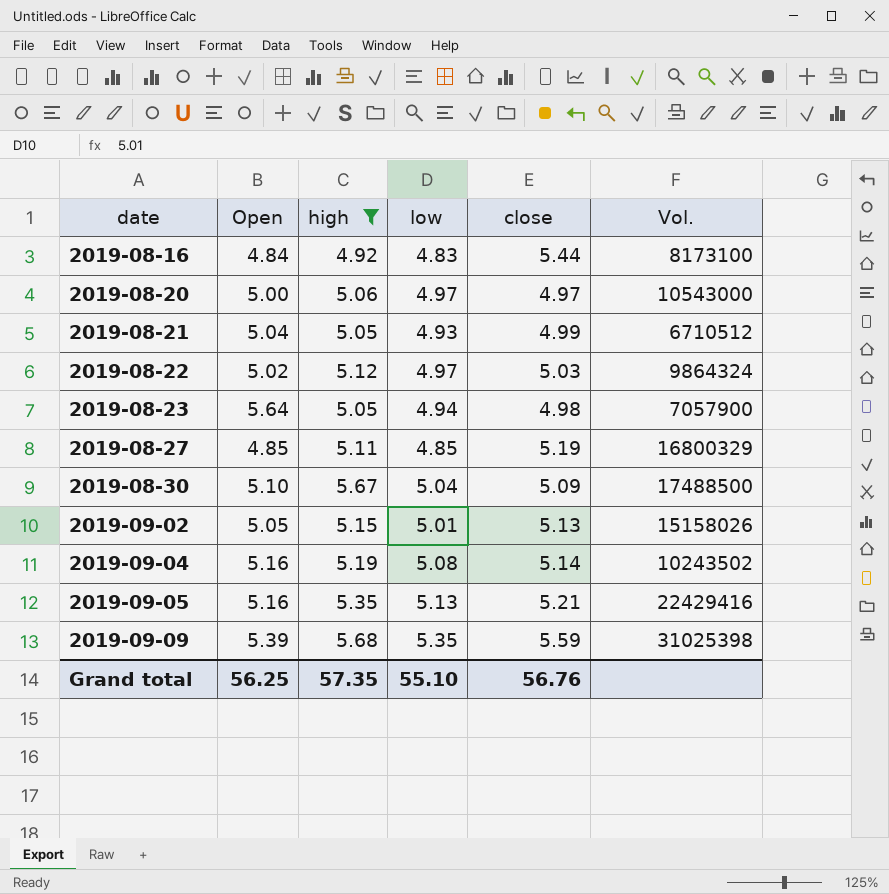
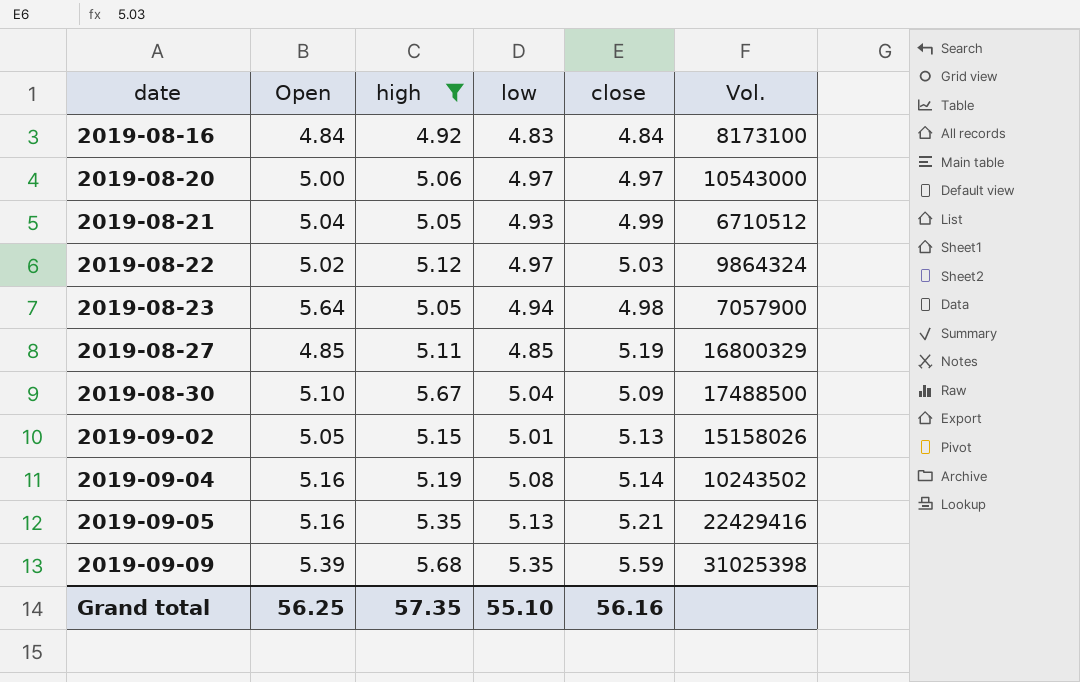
2019-08-16 | close: 5.44 -> 4.84
Grand total | close: 56.76 -> 56.16

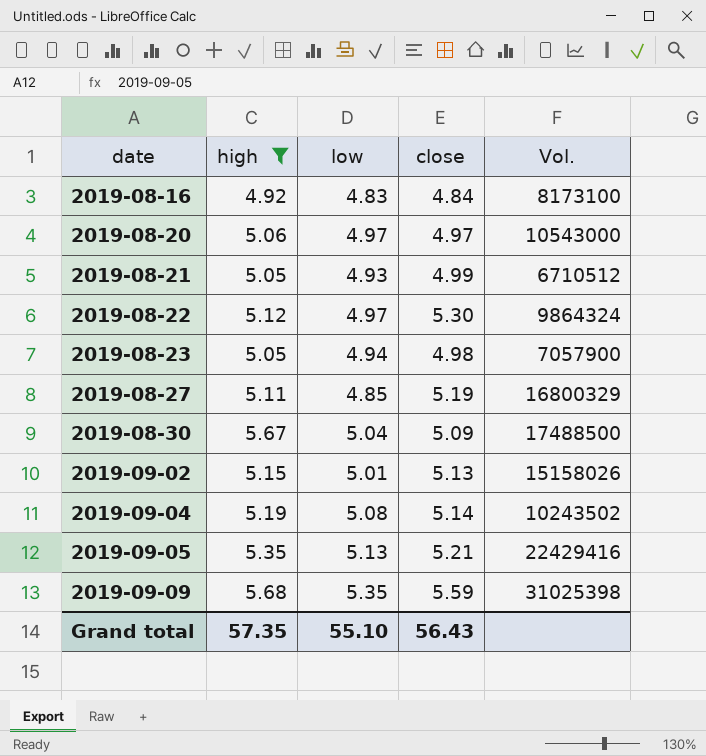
column Open | position: 2 -> none
2019-08-22 | close: 5.03 -> 5.30
Grand total | close: 56.16 -> 56.43

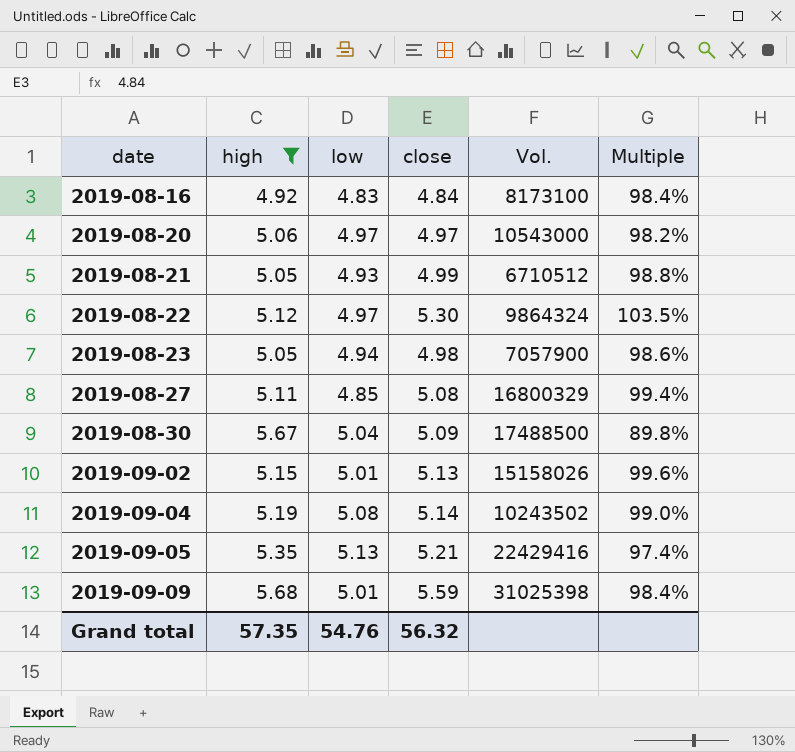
column Multiple | formula: none -> [close] / [high]
2019-08-27 | close: 5.19 -> 5.08
2019-09-09 | low: 5.35 -> 5.01
Grand total | low: 55.10 -> 54.76
Grand total | close: 56.43 -> 56.32

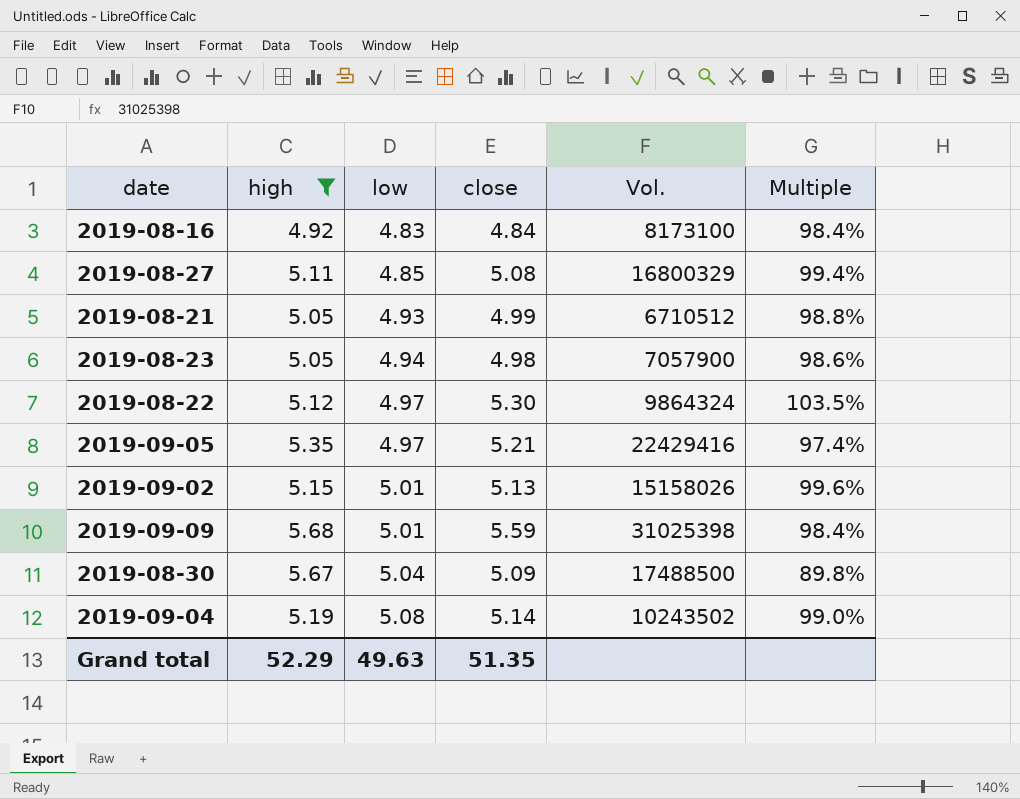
row order: date ascending -> low ascending
row 2019-08-20: 5.06 | 4.97 | 4.97 | 10543000 | 98.2% -> none
2019-09-05 | low: 5.13 -> 4.97
Grand total | high: 57.35 -> 52.29
Grand total | low: 54.76 -> 49.63
Grand total | close: 56.32 -> 51.35

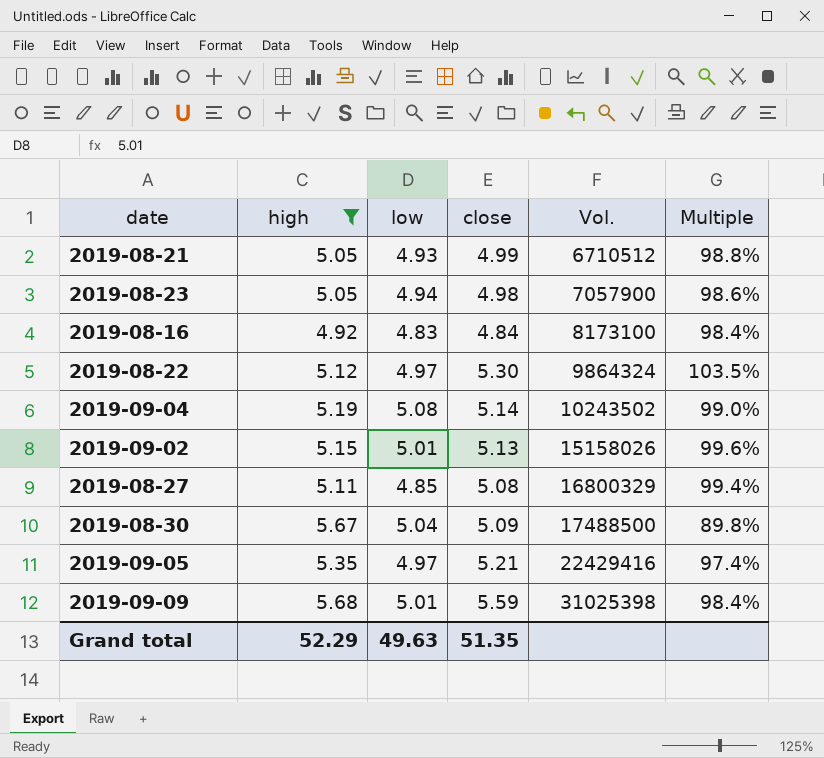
row order: low ascending -> Vol. ascending

